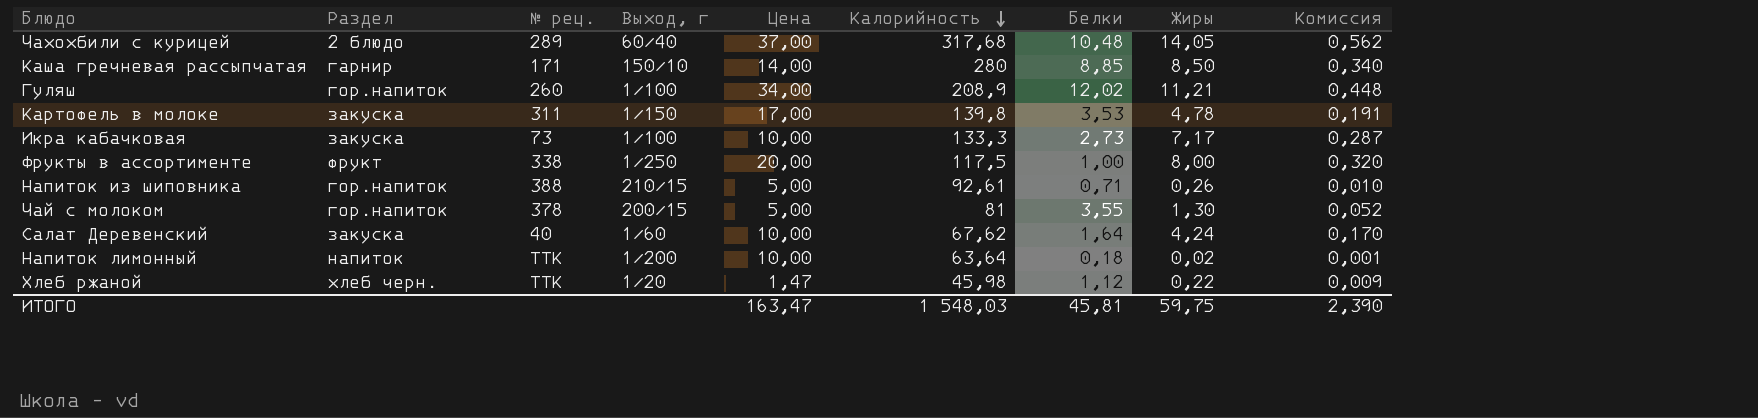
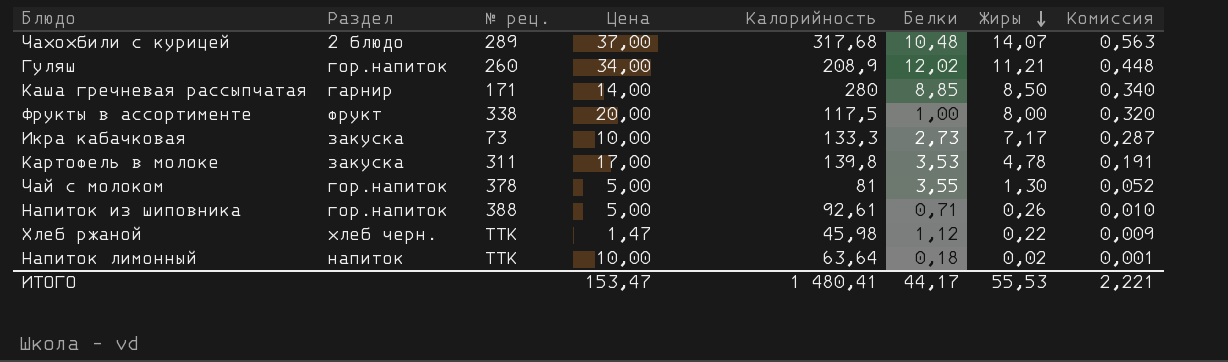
row order: Калорийность descending -> Жиры descending
column Выход, г | position: 4 -> none
row Салат Деревенский: закуска | 40 | 1/60 | 10,00 | 67,62 | 1,64 | 4,24 | 0,170 -> none
Чахохбили с курицей | Жиры: 14,05 -> 14,07
Чахохбили с курицей | Комиссия: 0,562 -> 0,563
ИТОГО | Цена: 163,47 -> 153,47
ИТОГО | Калорийность: 1 548,03 -> 1 480,41
ИТОГО | Белки: 45,81 -> 44,17
ИТОГО | Жиры: 59,75 -> 55,53
ИТОГО | Комиссия: 2,390 -> 2,221

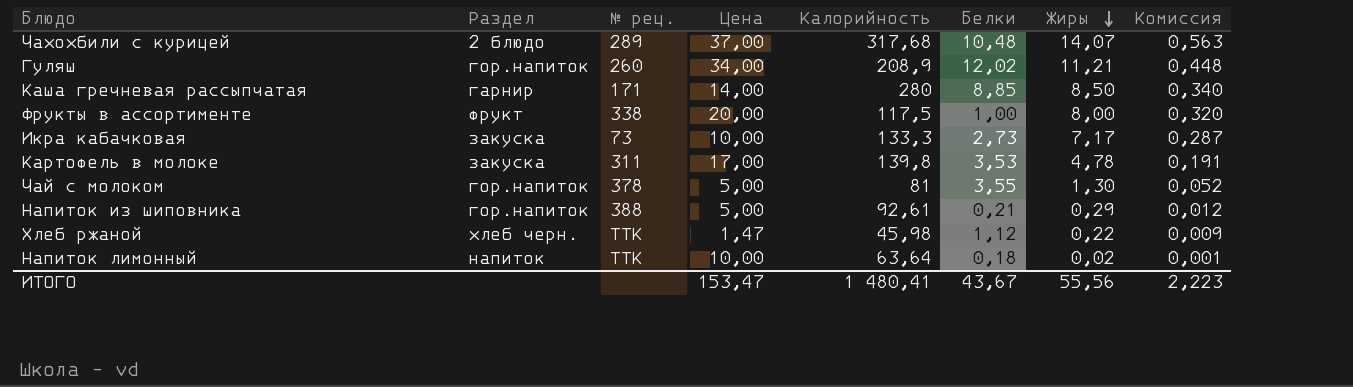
Напиток из шиповника | Белки: 0,71 -> 0,21
Напиток из шиповника | Жиры: 0,26 -> 0,29
Напиток из шиповника | Комиссия: 0,010 -> 0,012
ИТОГО | Белки: 44,17 -> 43,67
ИТОГО | Жиры: 55,53 -> 55,56
ИТОГО | Комиссия: 2,221 -> 2,223

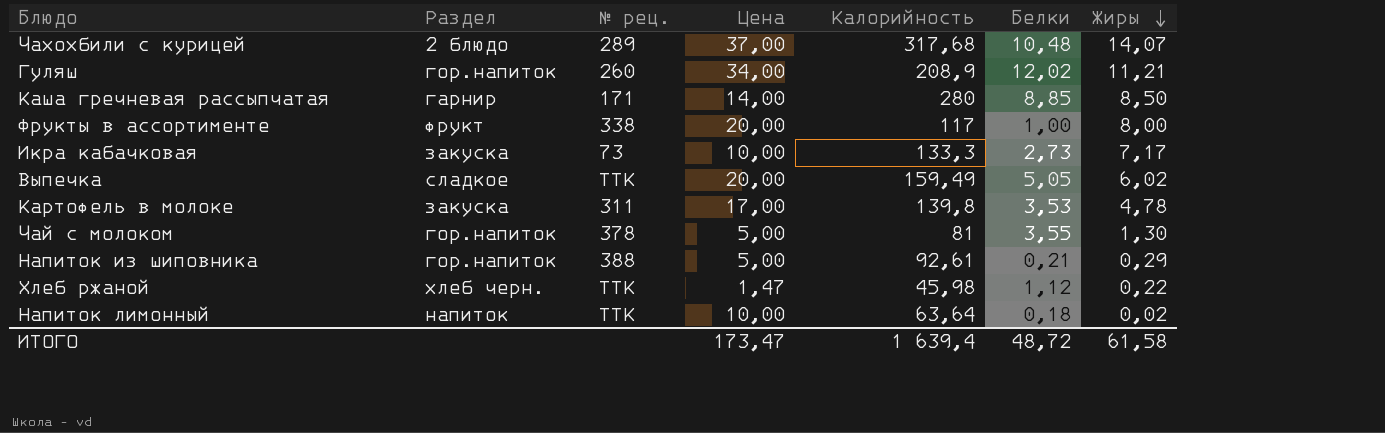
column Комиссия | formula: [Жиры] * 0,04 -> none
Фрукты в ассортименте | Калорийность: 117,5 -> 117
row Выпечка: none -> сладкое | ТТК | 20,00 | 159,49 | 5,05 | 6,02
ИТОГО | Цена: 153,47 -> 173,47
ИТОГО | Калорийность: 1 480,41 -> 1 639,4
ИТОГО | Белки: 43,67 -> 48,72
ИТОГО | Жиры: 55,56 -> 61,58

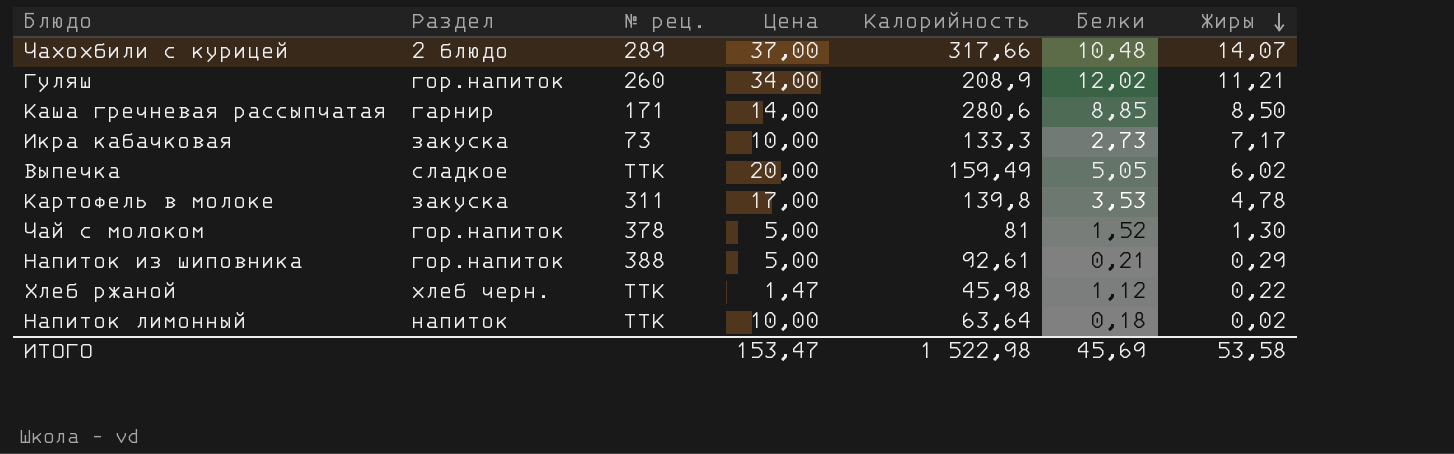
row Фрукты в ассортименте: фрукт | 338 | 20,00 | 117 | 1,00 | 8,00 -> none
Чахохбили с курицей | Калорийность: 317,68 -> 317,66
Каша гречневая рассыпчатая | Калорийность: 280 -> 280,6
Чай с молоком | Белки: 3,55 -> 1,52
ИТОГО | Цена: 173,47 -> 153,47
ИТОГО | Калорийность: 1 639,4 -> 1 522,98
ИТОГО | Белки: 48,72 -> 45,69
ИТОГО | Жиры: 61,58 -> 53,58

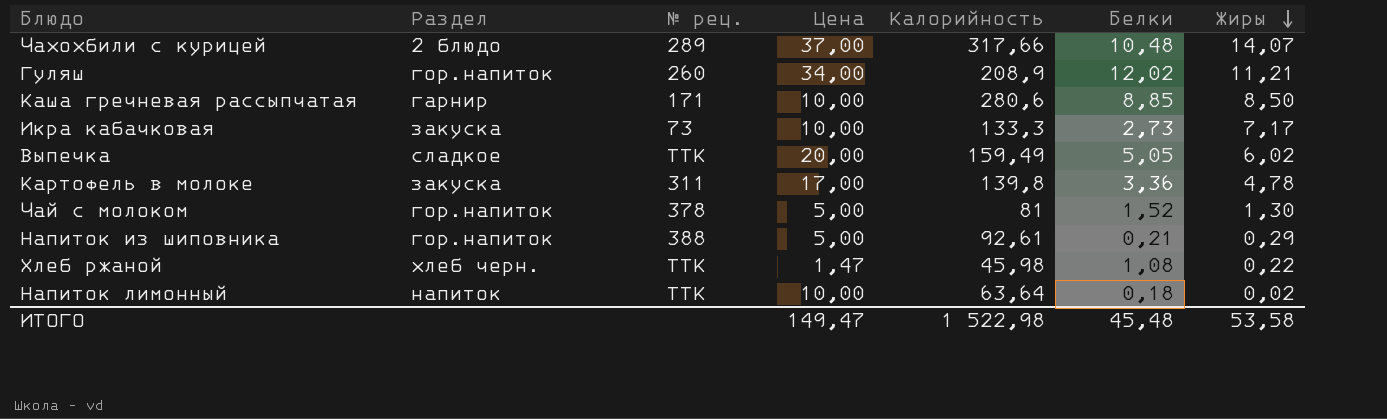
Каша гречневая рассыпчатая | Цена: 14,00 -> 10,00
Картофель в молоке | Белки: 3,53 -> 3,36
Хлеб ржаной | Белки: 1,12 -> 1,08
ИТОГО | Цена: 153,47 -> 149,47
ИТОГО | Белки: 45,69 -> 45,48

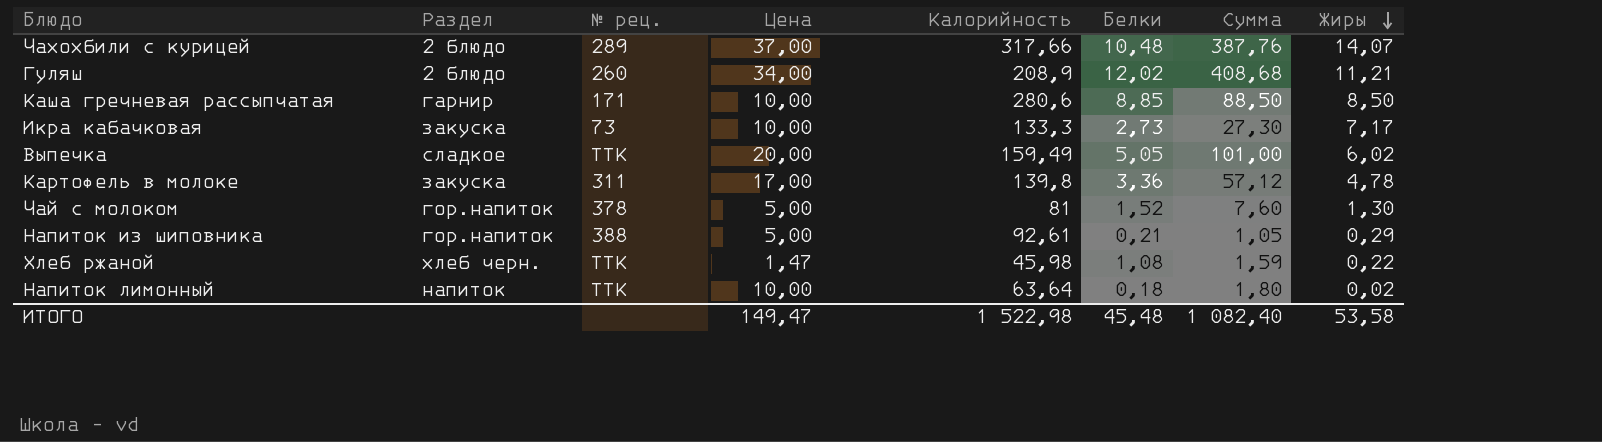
column Сумма | formula: none -> [Цена] * [Белки]
Гуляш | Раздел: гор.напиток -> 2 блюдо

